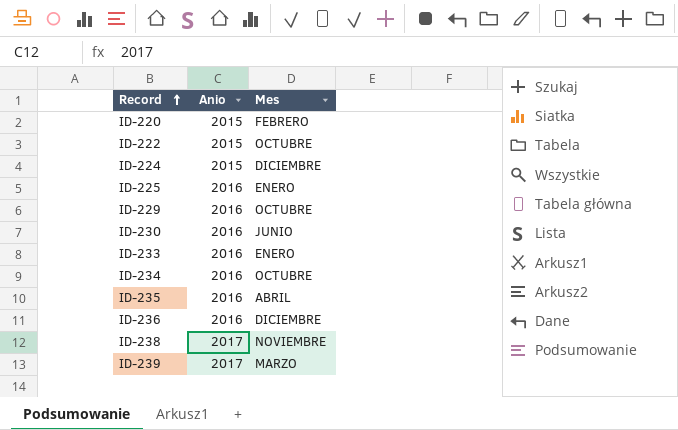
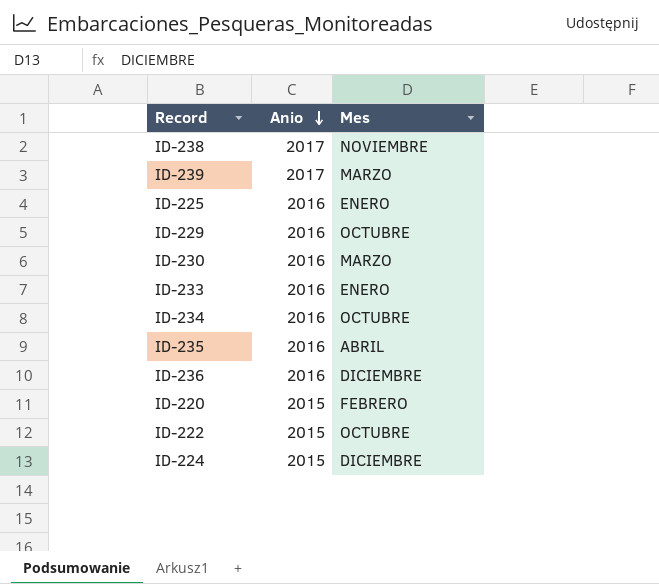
row order: Record ascending -> Anio descending
ID-230 | Mes: JUNIO -> MARZO

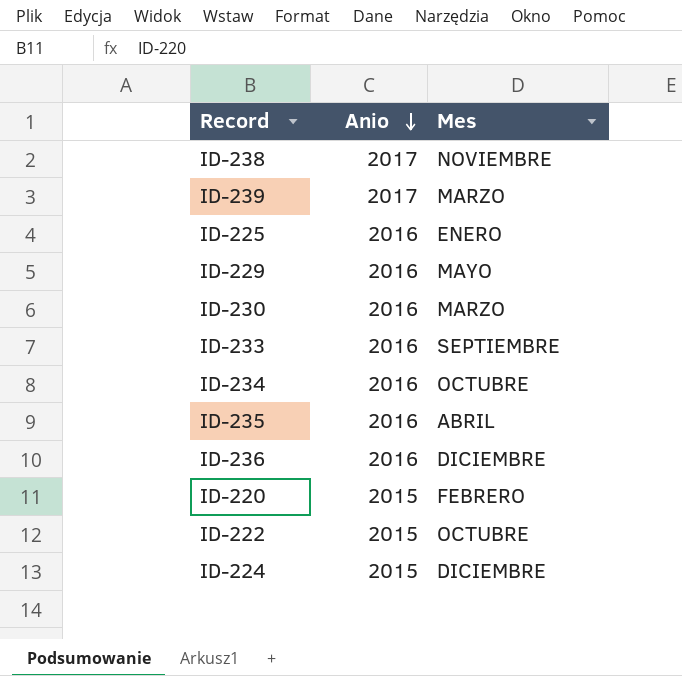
ID-229 | Mes: OCTUBRE -> MAYO
ID-233 | Mes: ENERO -> SEPTIEMBRE

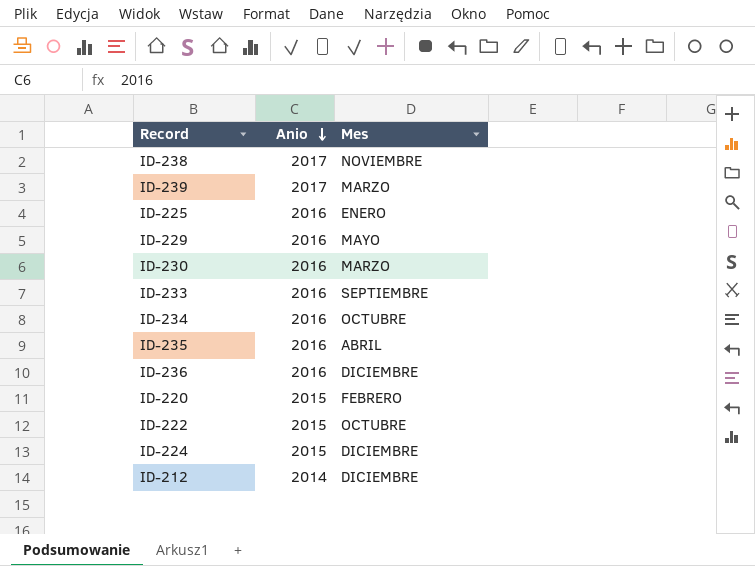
row ID-212: none -> 2014 | DICIEMBRE

